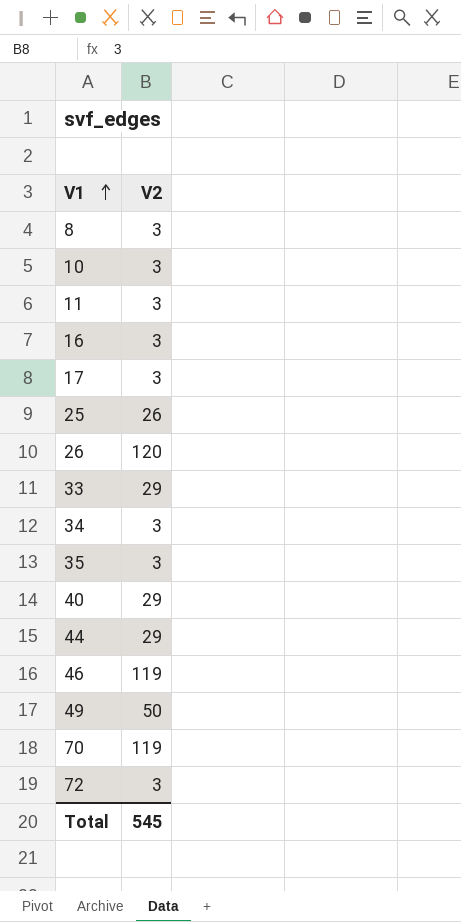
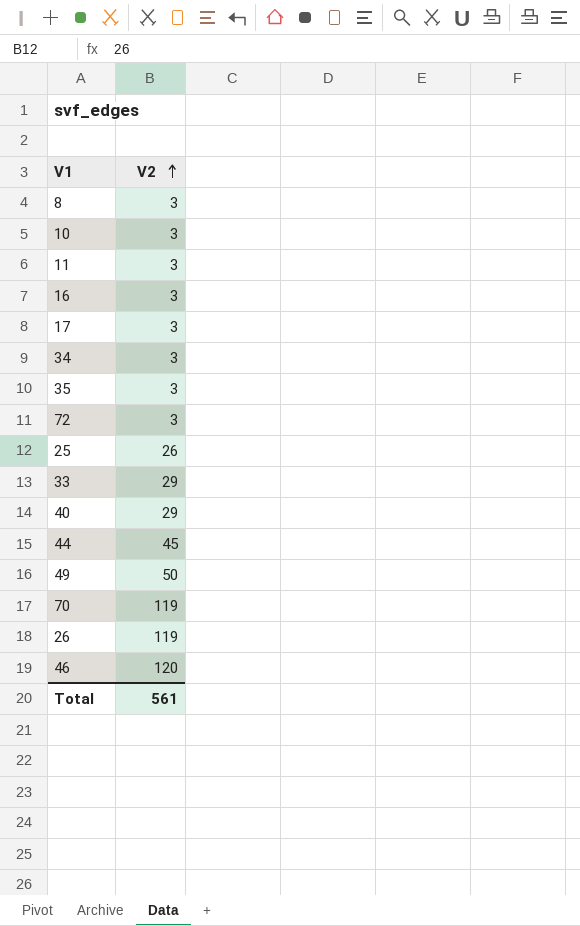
row order: V1 ascending -> V2 ascending
44 | V2: 29 -> 45
26 | V2: 120 -> 119
46 | V2: 119 -> 120
Total | V2: 545 -> 561

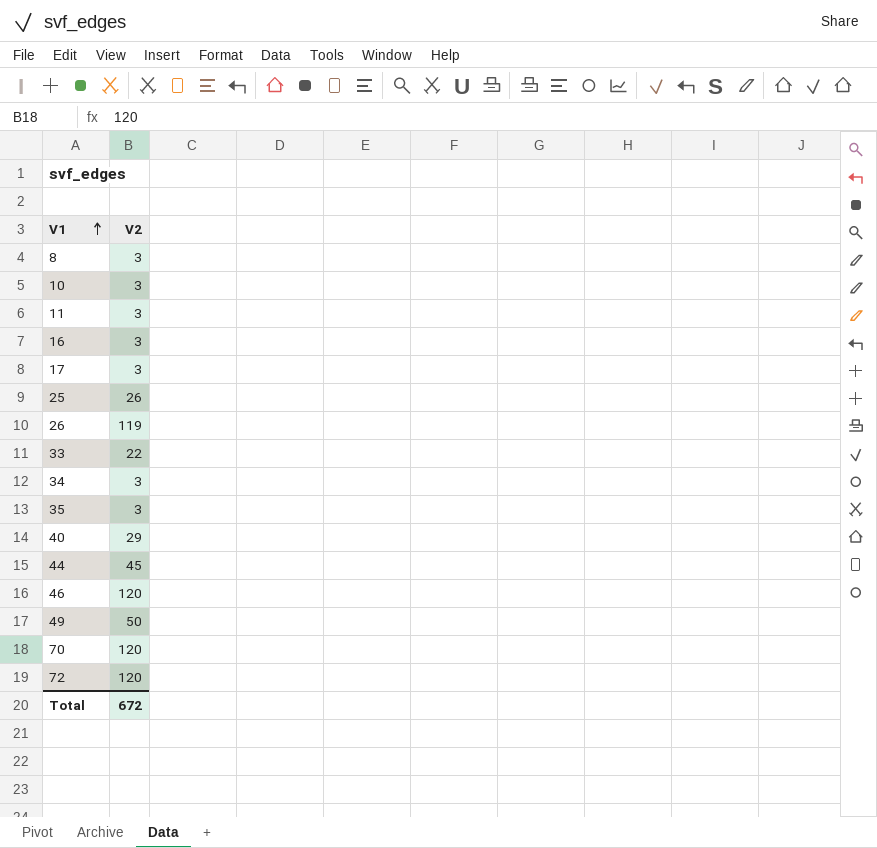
row order: V2 ascending -> V1 ascending
33 | V2: 29 -> 22
70 | V2: 119 -> 120
72 | V2: 3 -> 120
Total | V2: 561 -> 672

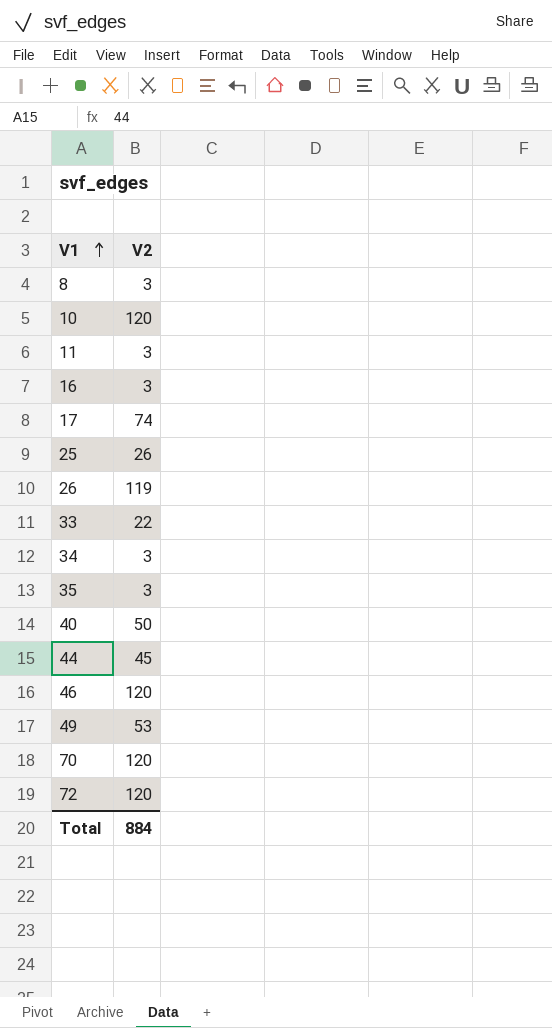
10 | V2: 3 -> 120
17 | V2: 3 -> 74
40 | V2: 29 -> 50
49 | V2: 50 -> 53
Total | V2: 672 -> 884

